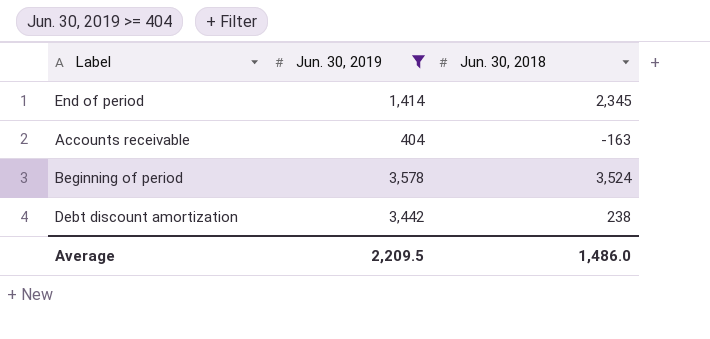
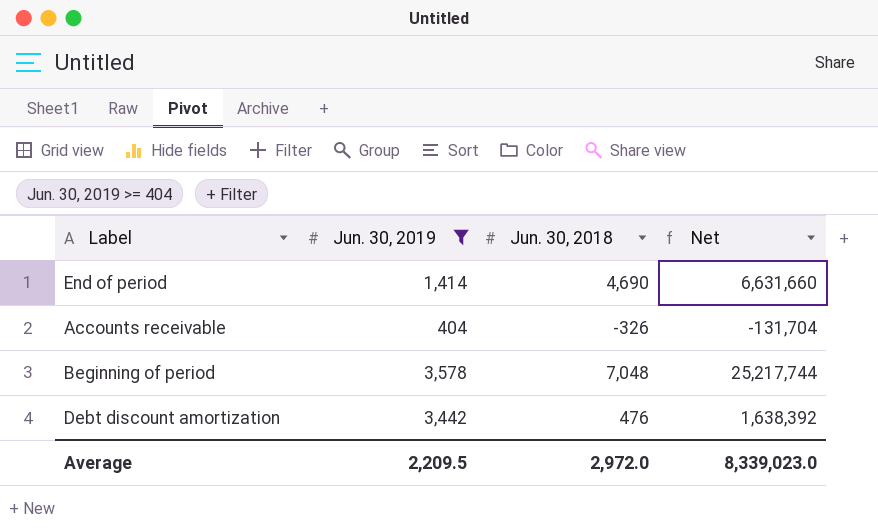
column Net | formula: none -> [Jun. 30, 2019] * [Jun. 30, 2018]
End of period | Jun. 30, 2018: 2,345 -> 4,690
Accounts receivable | Jun. 30, 2018: -163 -> -326
Beginning of period | Jun. 30, 2018: 3,524 -> 7,048
Debt discount amortization | Jun. 30, 2018: 238 -> 476
Average | Jun. 30, 2018: 1,486.0 -> 2,972.0

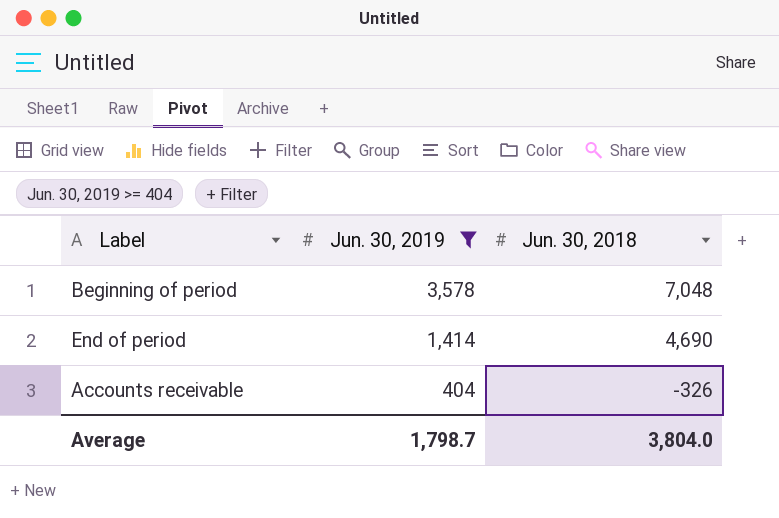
row order: none -> Jun. 30, 2019 descending
column Net | formula: [Jun. 30, 2019] * [Jun. 30, 2018] -> none
row Debt discount amortization: 3,442 | 476 | 1,638,392 -> none
Average | Jun. 30, 2019: 2,209.5 -> 1,798.7
Average | Jun. 30, 2018: 2,972.0 -> 3,804.0

